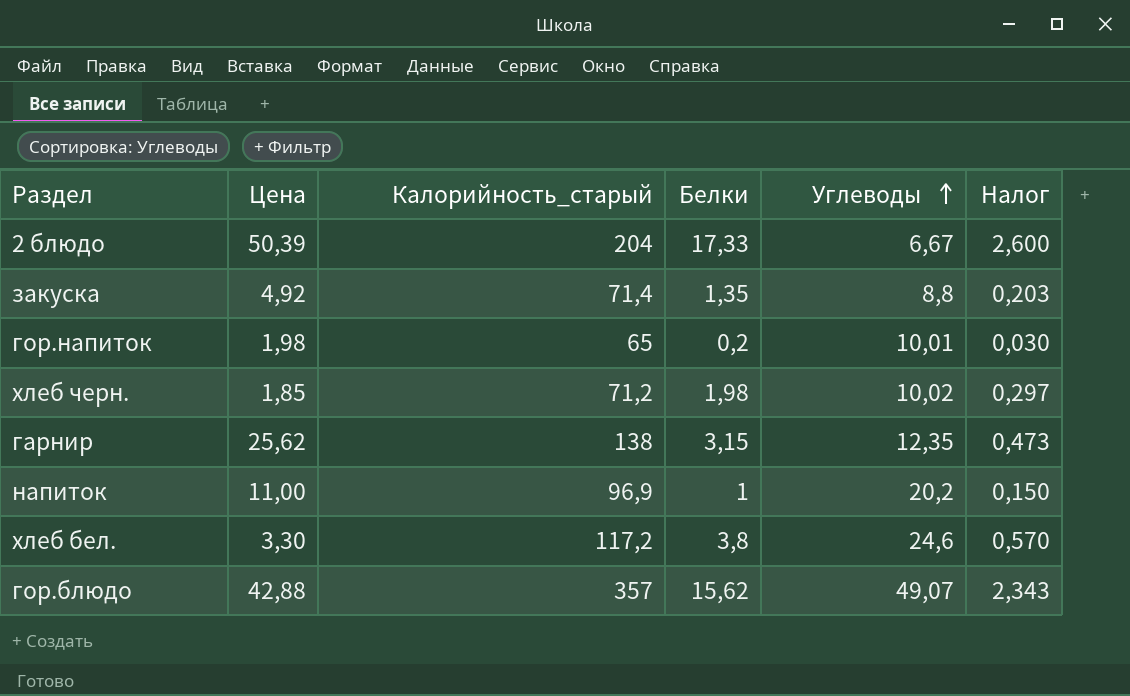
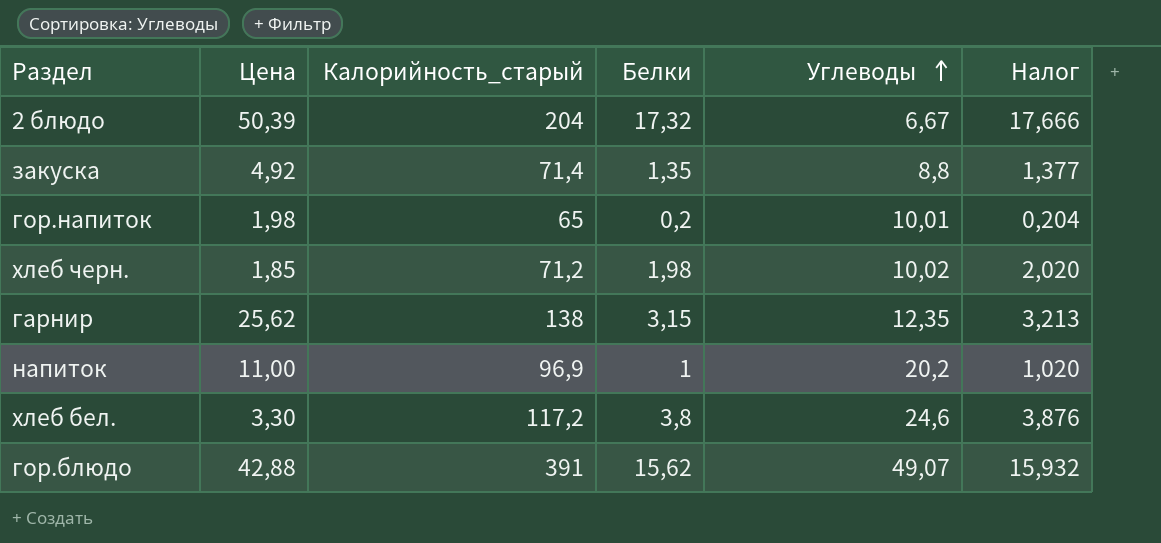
column Налог | formula: [Белки] * 0,15 -> [Белки] * 1,02
2 блюдо | Белки: 17,33 -> 17,32
гор.блюдо | Калорийность_старый: 357 -> 391

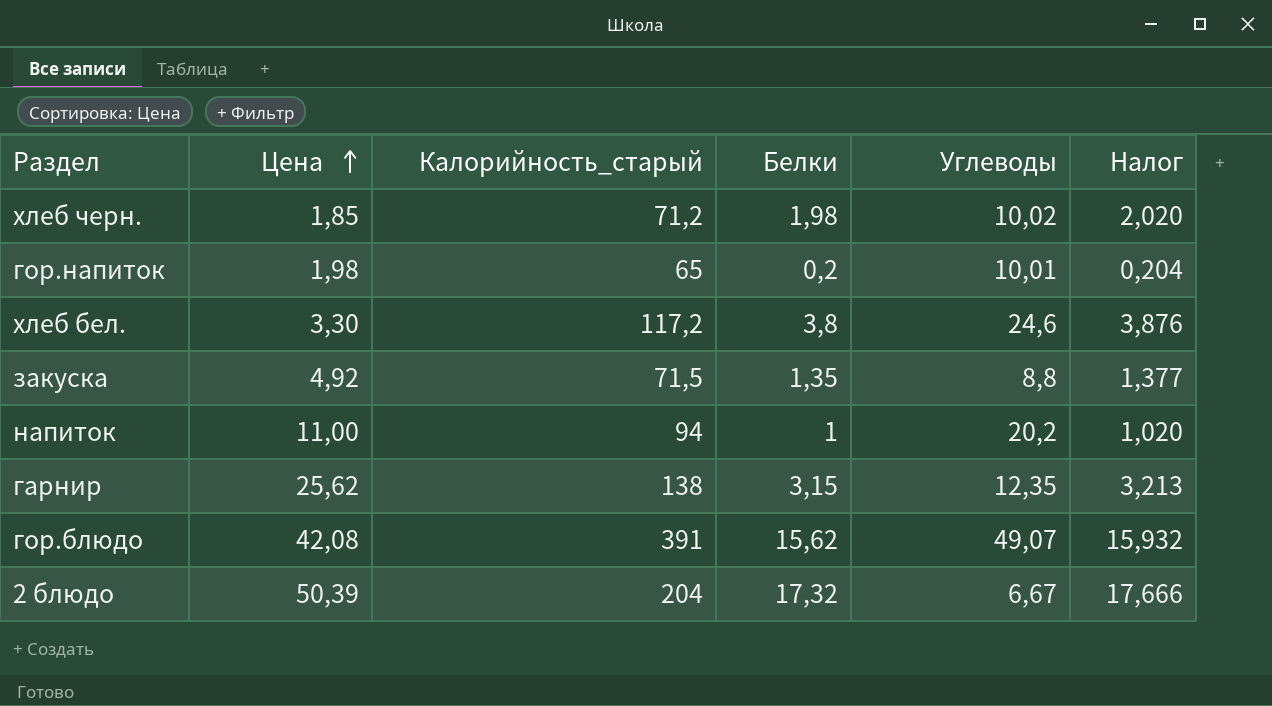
row order: Углеводы ascending -> Цена ascending
закуска | Калорийность_старый: 71,4 -> 71,5
напиток | Калорийность_старый: 96,9 -> 94
гор.блюдо | Цена: 42,88 -> 42,08

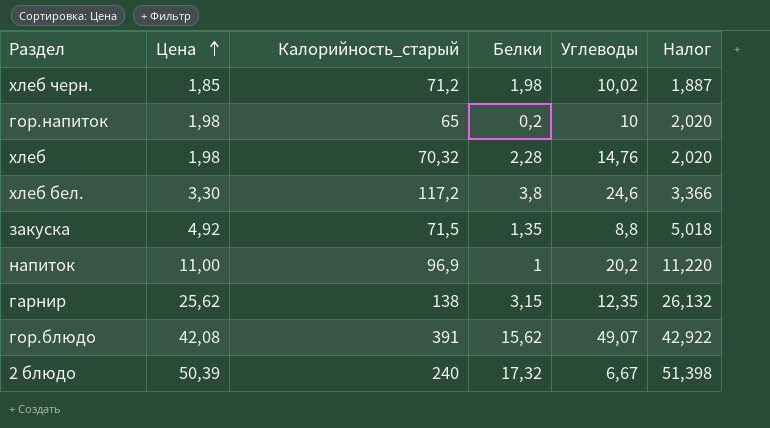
column Налог | formula: [Белки] * 1,02 -> [Цена] * 1,02
гор.напиток | Углеводы: 10,01 -> 10
row хлеб: none -> 1,98 | 70,32 | 2,28 | 14,76 | 2,020
напиток | Калорийность_старый: 94 -> 96,9
2 блюдо | Калорийность_старый: 204 -> 240

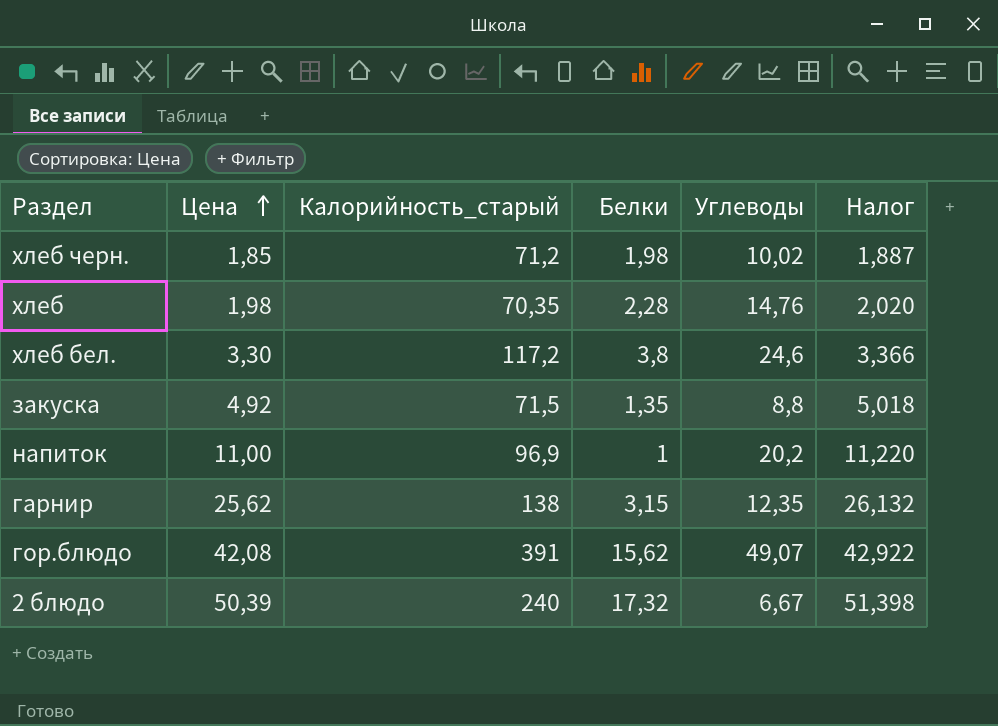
row гор.напиток: 1,98 | 65 | 0,2 | 10 | 2,020 -> none
хлеб | Калорийность_старый: 70,32 -> 70,35

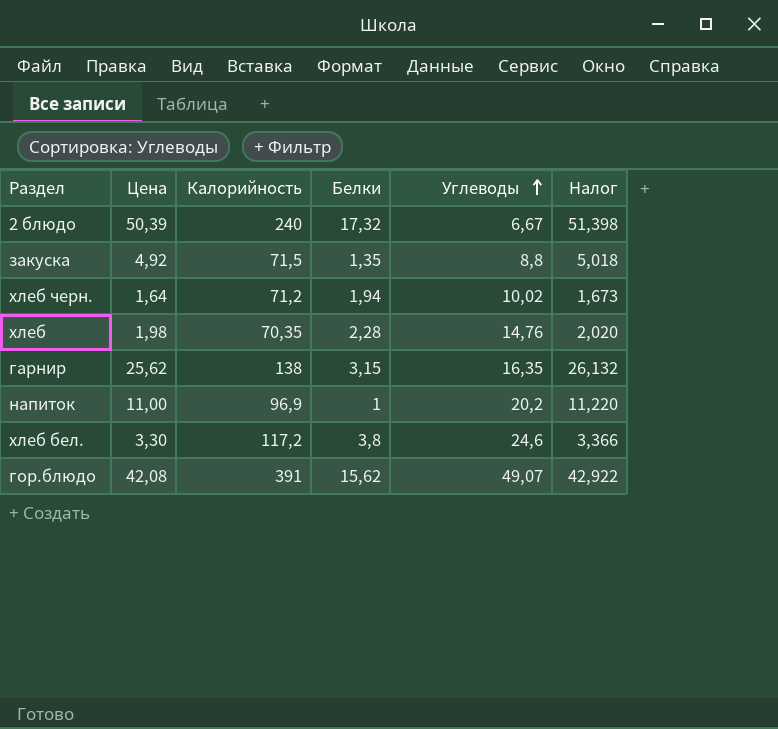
row order: Цена ascending -> Углеводы ascending
column name: Калорийность_старый -> Калорийность
хлеб черн. | Цена: 1,85 -> 1,64
хлеб черн. | Белки: 1,98 -> 1,94
хлеб черн. | Налог: 1,887 -> 1,673
гарнир | Углеводы: 12,35 -> 16,35

